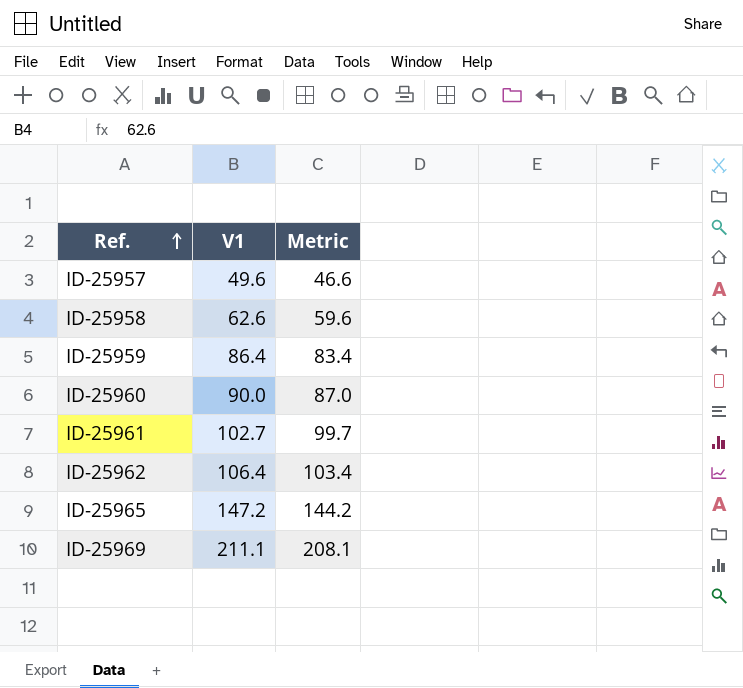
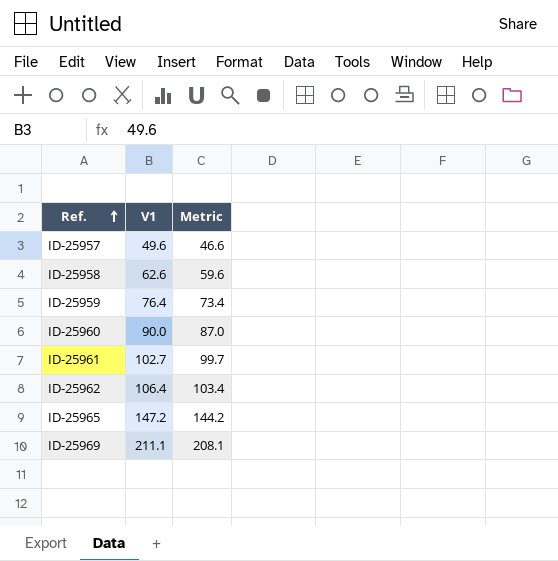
ID-25959 | V1: 86.4 -> 76.4
ID-25959 | Metric: 83.4 -> 73.4

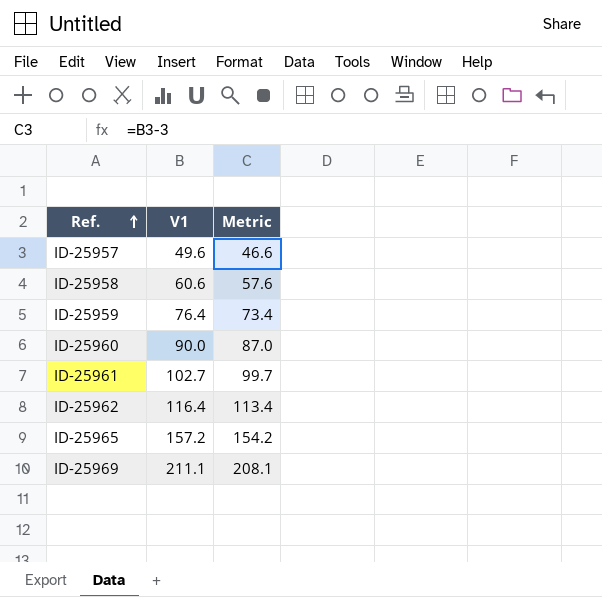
ID-25958 | V1: 62.6 -> 60.6
ID-25958 | Metric: 59.6 -> 57.6
ID-25962 | V1: 106.4 -> 116.4
ID-25962 | Metric: 103.4 -> 113.4
ID-25965 | V1: 147.2 -> 157.2
ID-25965 | Metric: 144.2 -> 154.2

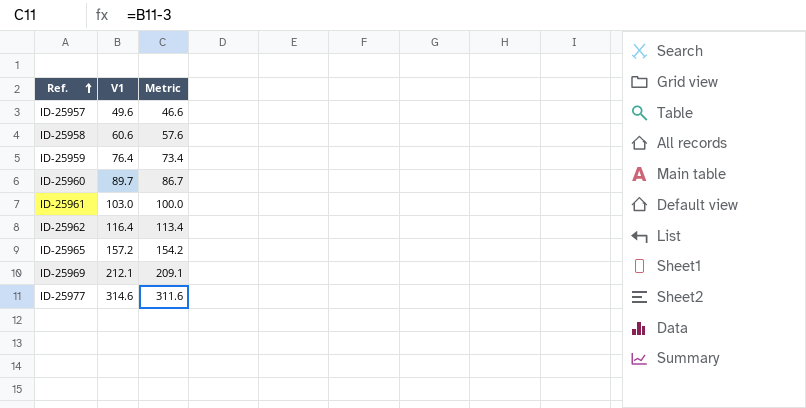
ID-25960 | V1: 90.0 -> 89.7
ID-25960 | Metric: 87.0 -> 86.7
ID-25961 | V1: 102.7 -> 103.0
ID-25961 | Metric: 99.7 -> 100.0
ID-25969 | V1: 211.1 -> 212.1
ID-25969 | Metric: 208.1 -> 209.1
row ID-25977: none -> 314.6 | 311.6

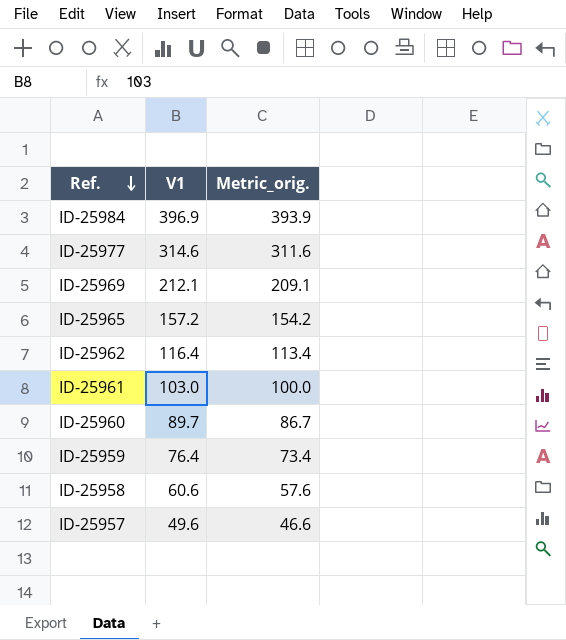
row order: Ref. ascending -> Ref. descending
column name: Metric -> Metric_orig.
row ID-25984: none -> 396.9 | 393.9

